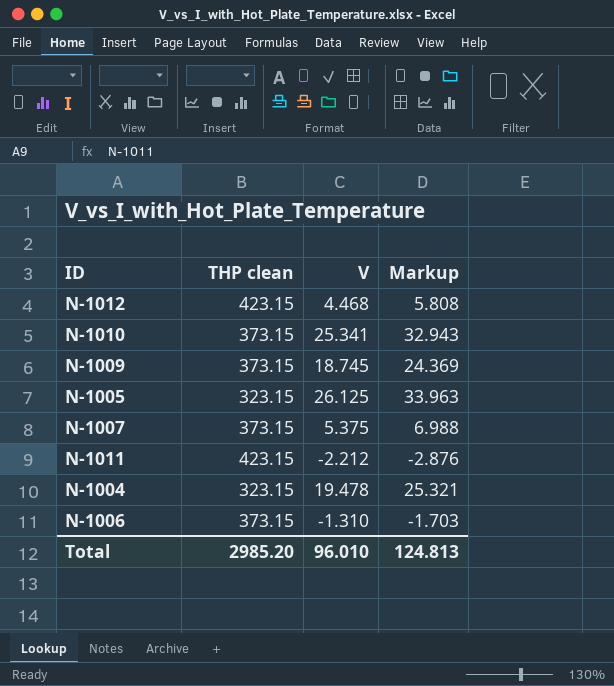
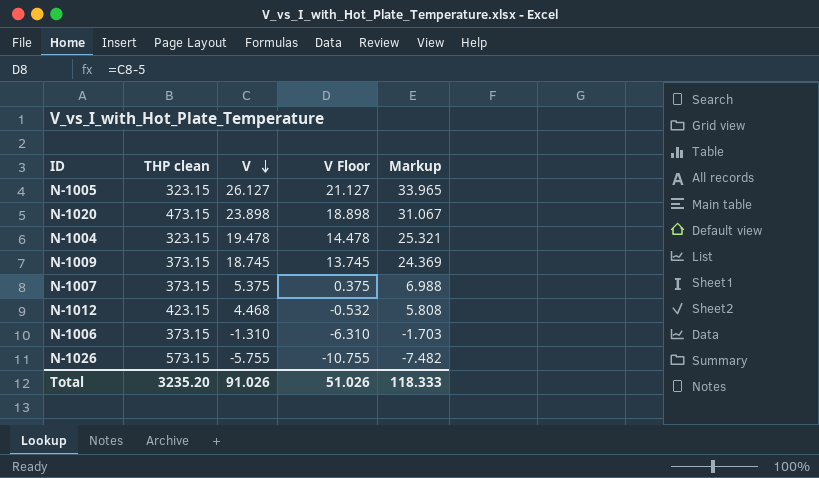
row order: none -> V descending
column V Floor | formula: none -> [V] - 5
row N-1010: 373.15 | 25.341 | 32.943 -> none
row N-1011: 423.15 | -2.212 | -2.876 -> none
N-1005 | V: 26.125 -> 26.127
N-1005 | Markup: 33.963 -> 33.965
row N-1020: none -> 473.15 | 23.898 | 18.898 | 31.067
row N-1026: none -> 573.15 | -5.755 | -10.755 | -7.482
Total | THP clean: 2985.20 -> 3235.20
Total | V: 96.010 -> 91.026
Total | Markup: 124.813 -> 118.333

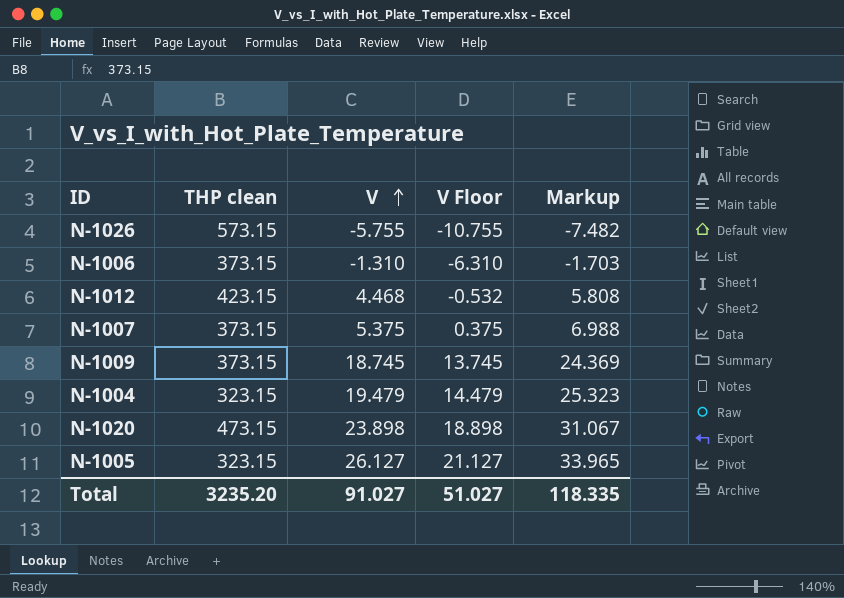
row order: V descending -> V ascending
N-1004 | V: 19.478 -> 19.479
N-1004 | V Floor: 14.478 -> 14.479
N-1004 | Markup: 25.321 -> 25.323
Total | V: 91.026 -> 91.027
Total | V Floor: 51.026 -> 51.027
Total | Markup: 118.333 -> 118.335

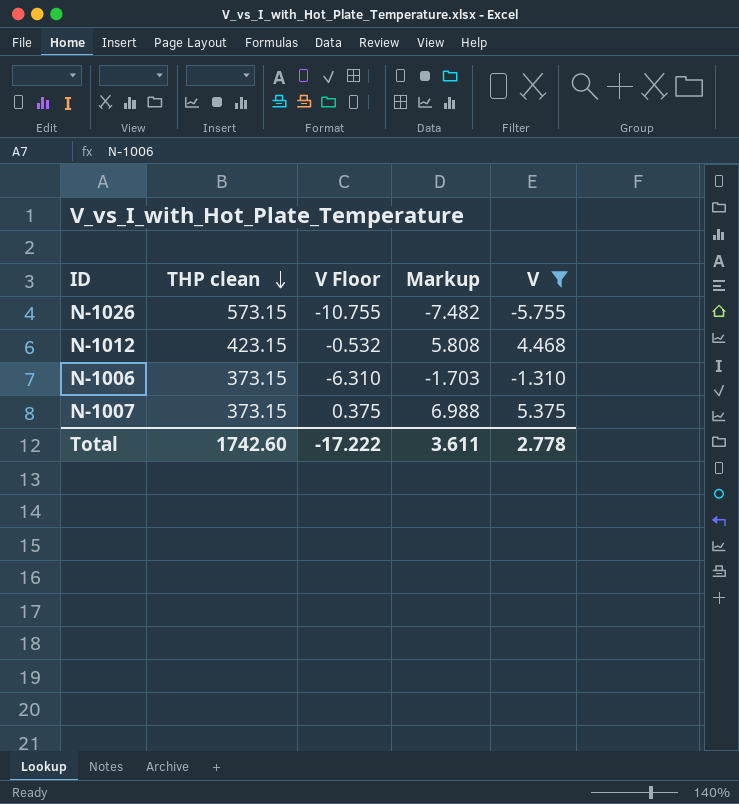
filter: none -> V <= 5.375
row order: V ascending -> THP clean descending
column V | position: 3 -> 5
Total | THP clean: 3235.20 -> 1742.60
Total | V Floor: 51.027 -> -17.222
Total | Markup: 118.335 -> 3.611
Total | V: 91.027 -> 2.778

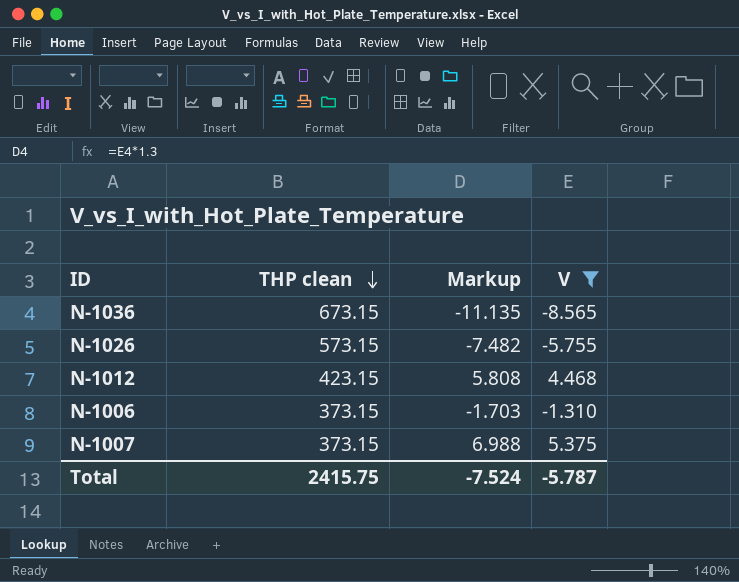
column V Floor | formula: [V] - 5 -> none
row N-1036: none -> 673.15 | -11.135 | -8.565
Total | THP clean: 1742.60 -> 2415.75
Total | Markup: 3.611 -> -7.524
Total | V: 2.778 -> -5.787

